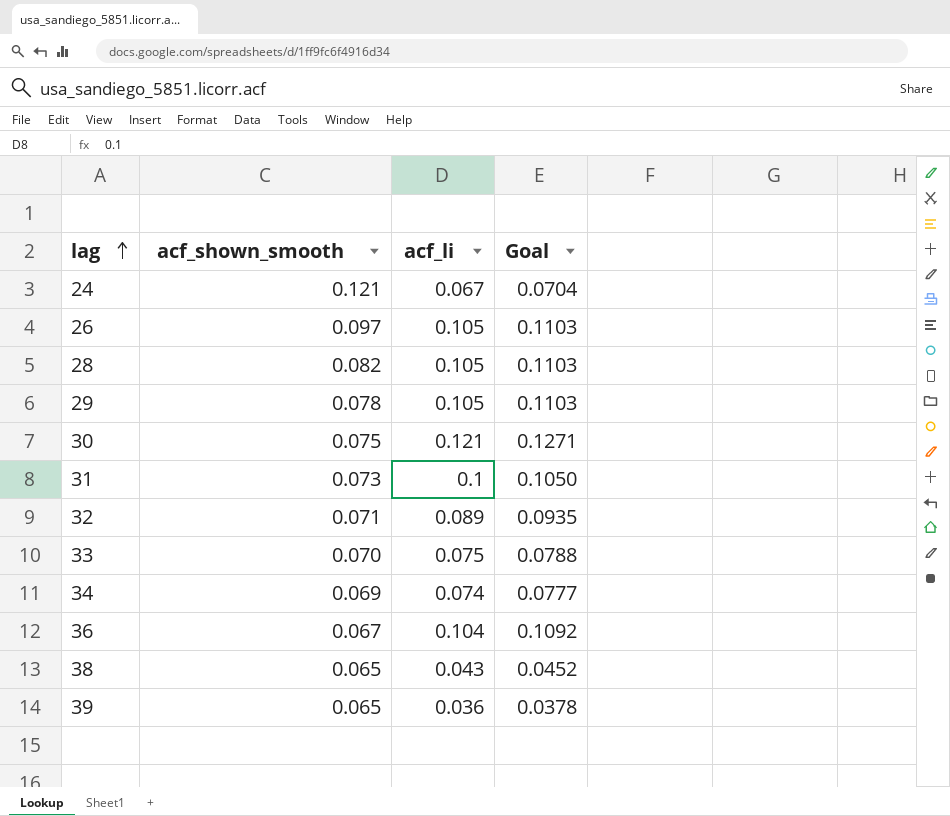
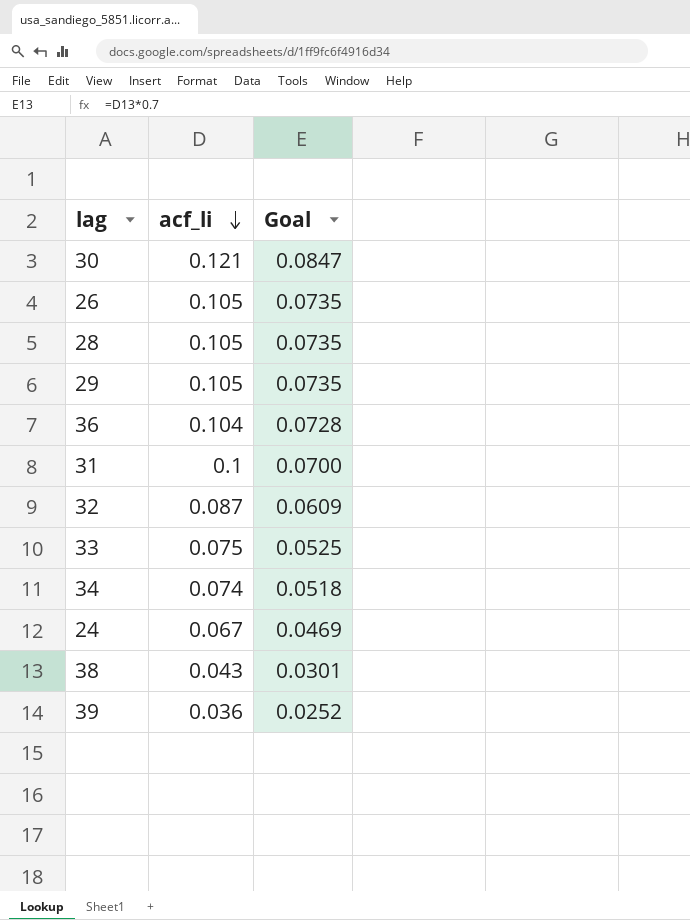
row order: lag ascending -> acf_li descending
column acf_shown_smooth | position: 2 -> none
column Goal | formula: [acf_li] * 1.05 -> [acf_li] * 0.7
32 | acf_li: 0.089 -> 0.087

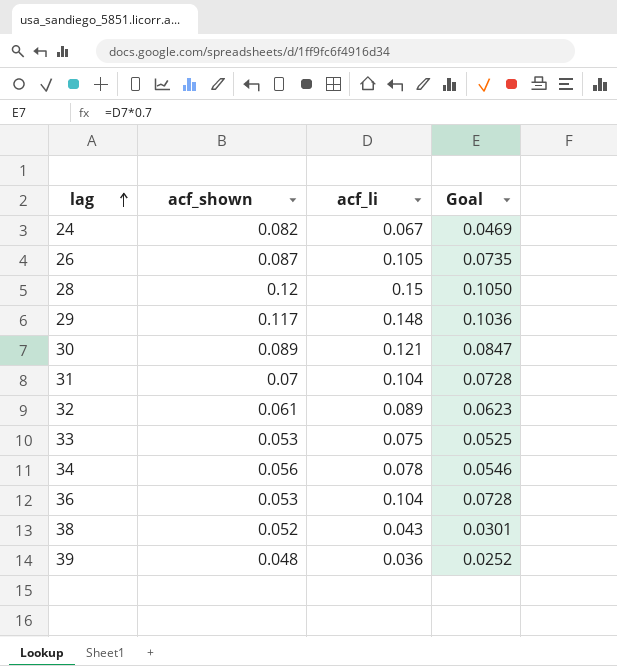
row order: acf_li descending -> lag ascending
column acf_shown | position: none -> 2
28 | acf_li: 0.105 -> 0.15
28 | Goal: 0.0735 -> 0.1050
29 | acf_li: 0.105 -> 0.148
29 | Goal: 0.0735 -> 0.1036
31 | acf_li: 0.1 -> 0.104
31 | Goal: 0.0700 -> 0.0728
32 | acf_li: 0.087 -> 0.089
32 | Goal: 0.0609 -> 0.0623
34 | acf_li: 0.074 -> 0.078
34 | Goal: 0.0518 -> 0.0546

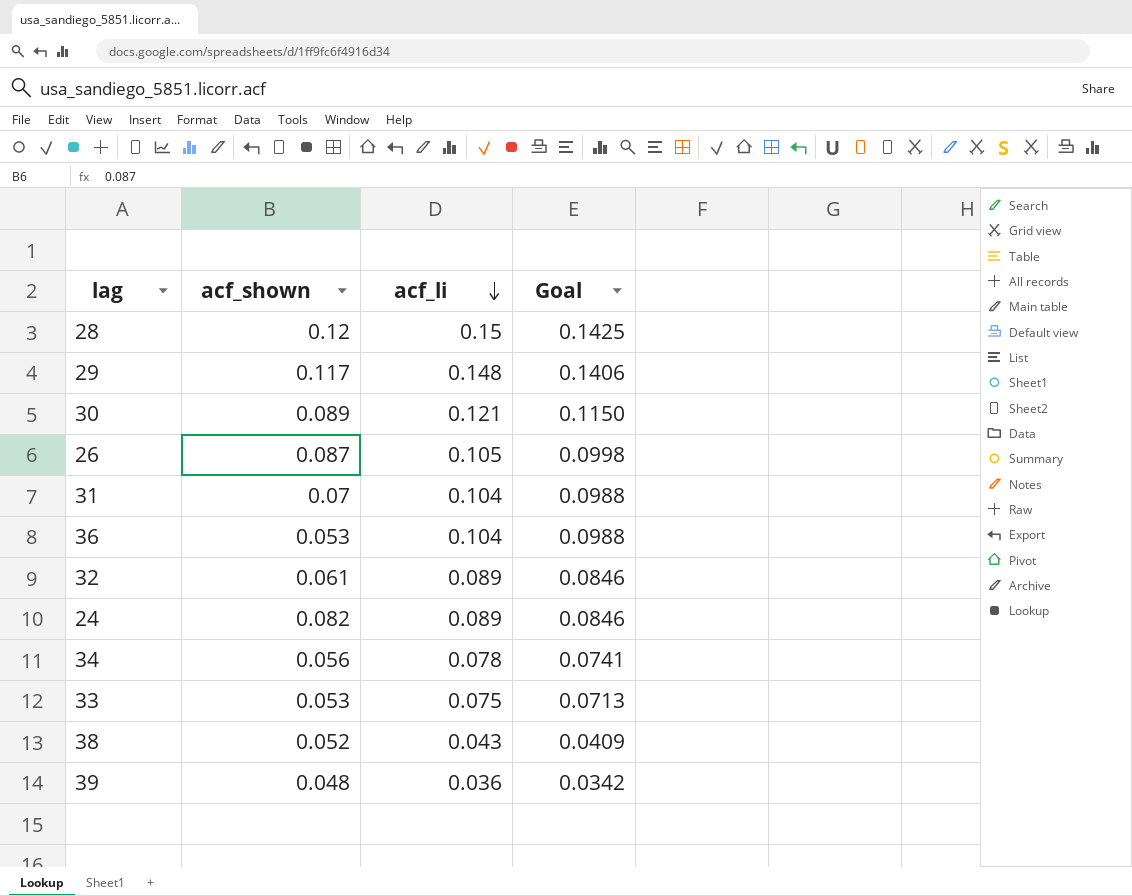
row order: lag ascending -> acf_li descending
column Goal | formula: [acf_li] * 0.7 -> [acf_li] * 0.95
24 | acf_li: 0.067 -> 0.089

